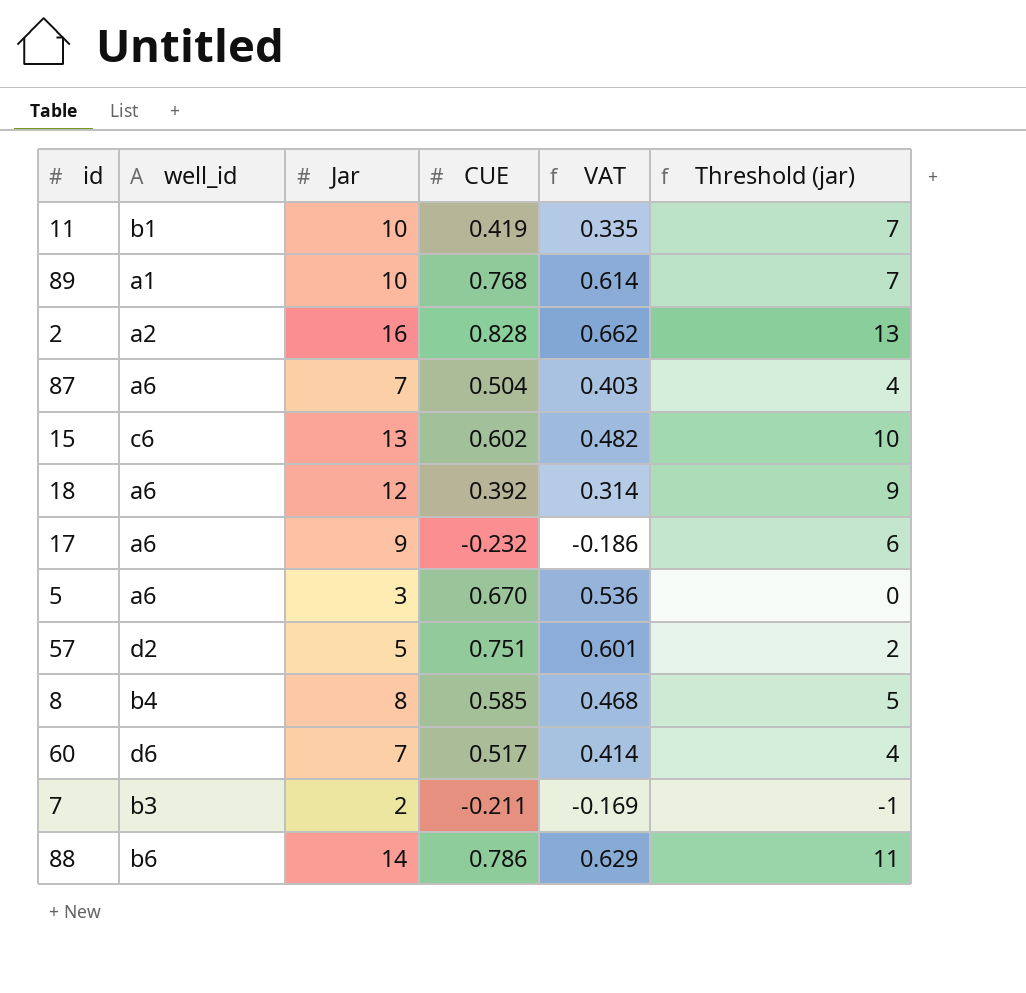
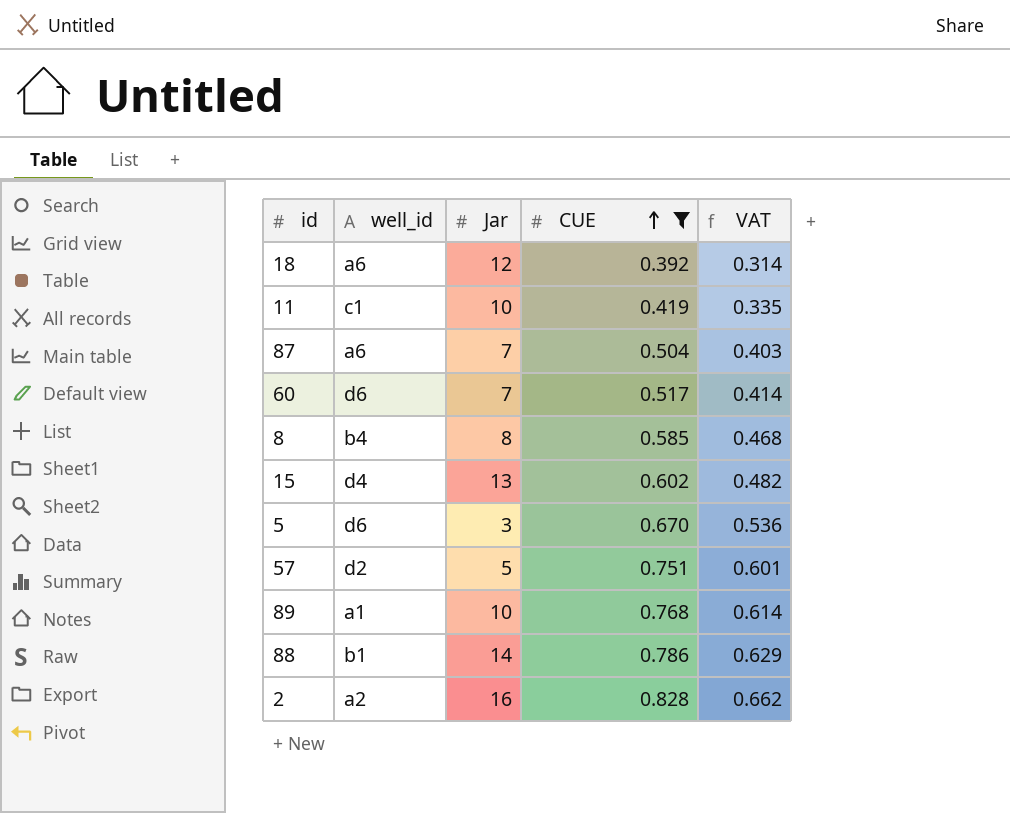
filter: none -> CUE >= 0.392
row order: none -> CUE ascending
column Threshold (jar) | formula: [Jar] - 3 -> none
11 | well_id: b1 -> c1
15 | well_id: c6 -> d4
5 | well_id: a6 -> d6
88 | well_id: b6 -> b1

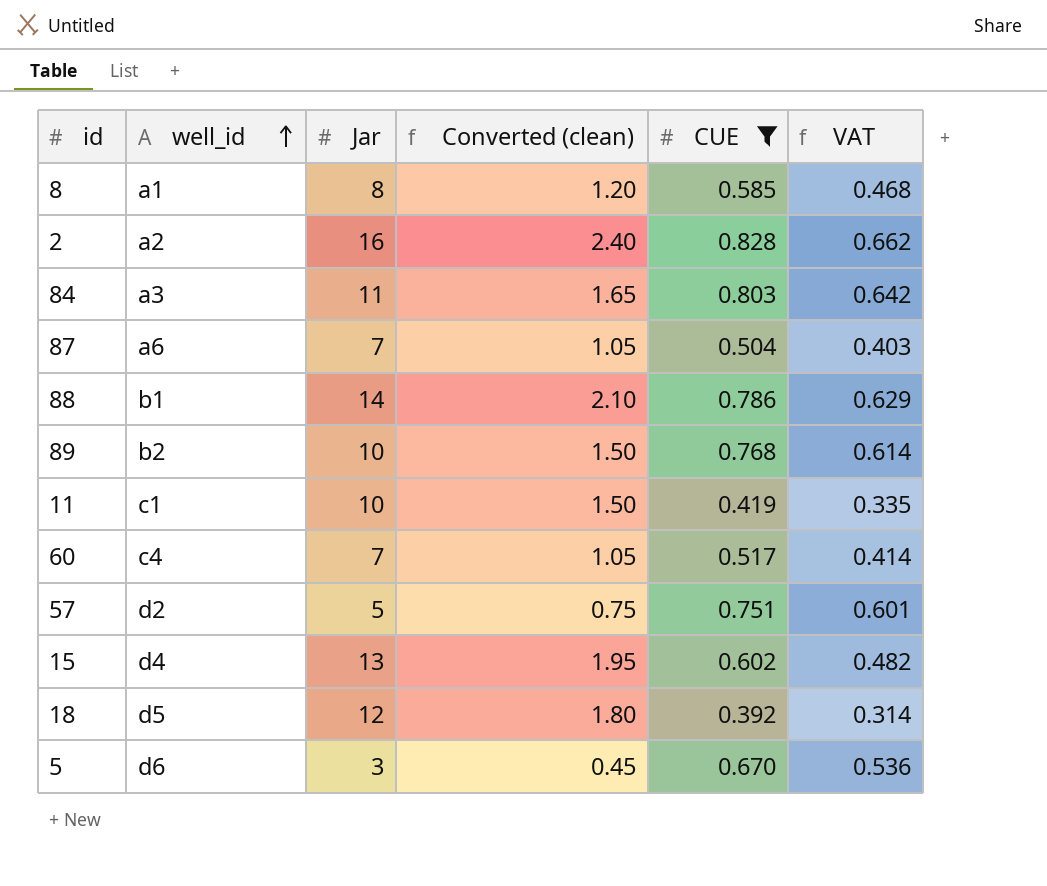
row order: CUE ascending -> well_id ascending
column Converted (clean) | formula: none -> [Jar] * 0.15
8 | well_id: b4 -> a1
row 84: none -> a3 | 11 | 1.65 | 0.803 | 0.642
89 | well_id: a1 -> b2
60 | well_id: d6 -> c4
18 | well_id: a6 -> d5

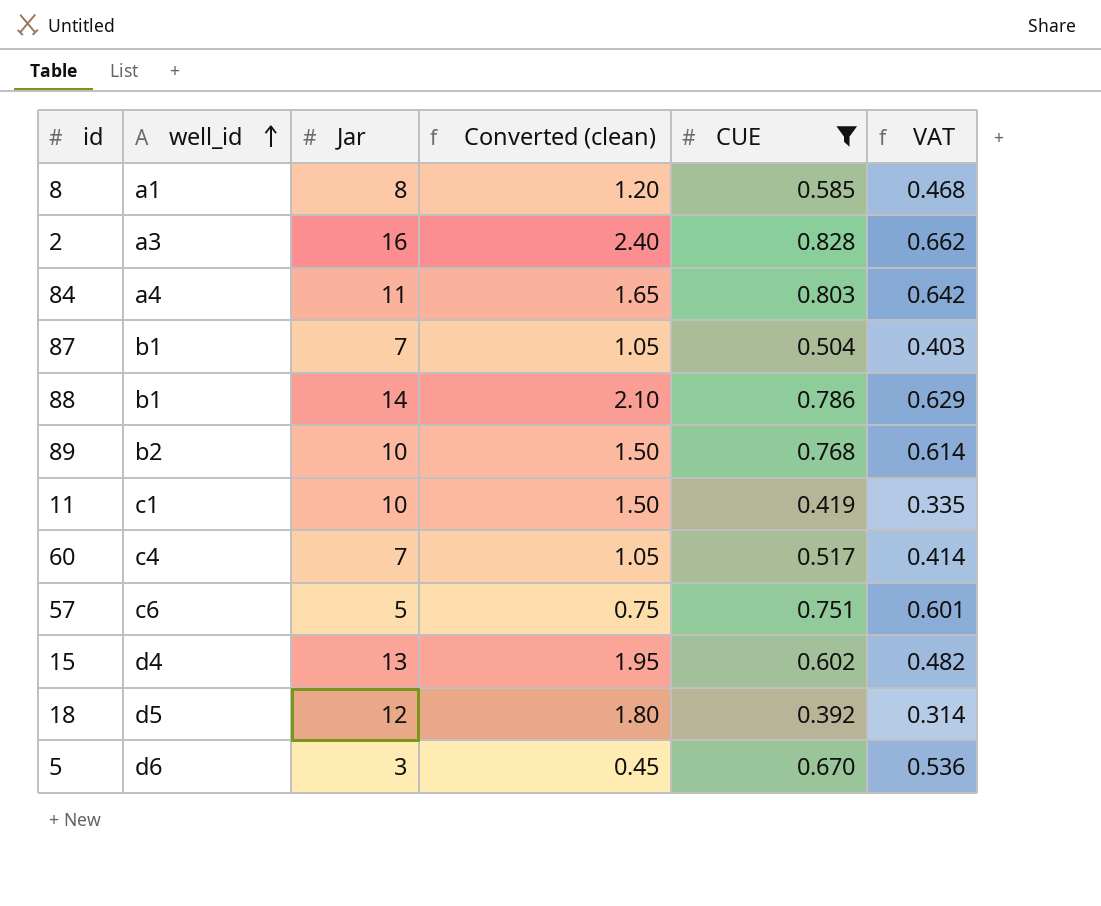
2 | well_id: a2 -> a3
84 | well_id: a3 -> a4
87 | well_id: a6 -> b1
57 | well_id: d2 -> c6

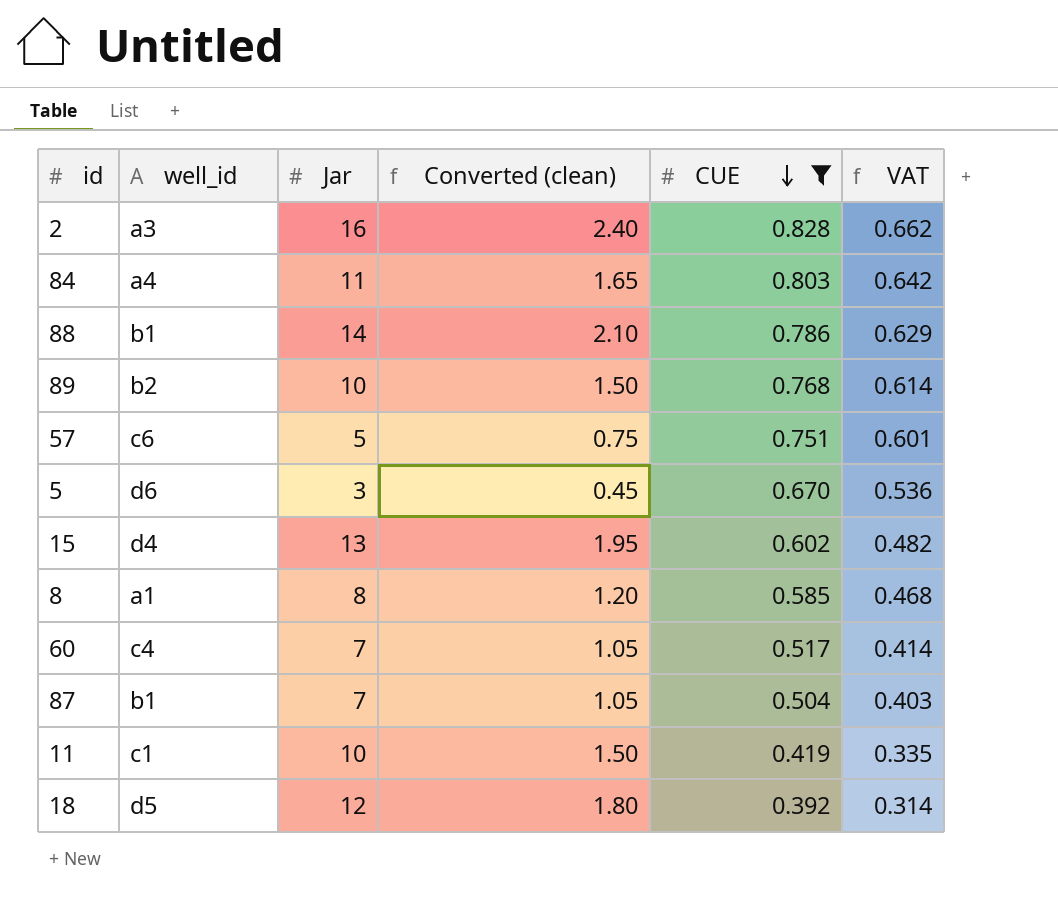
row order: well_id ascending -> CUE descending

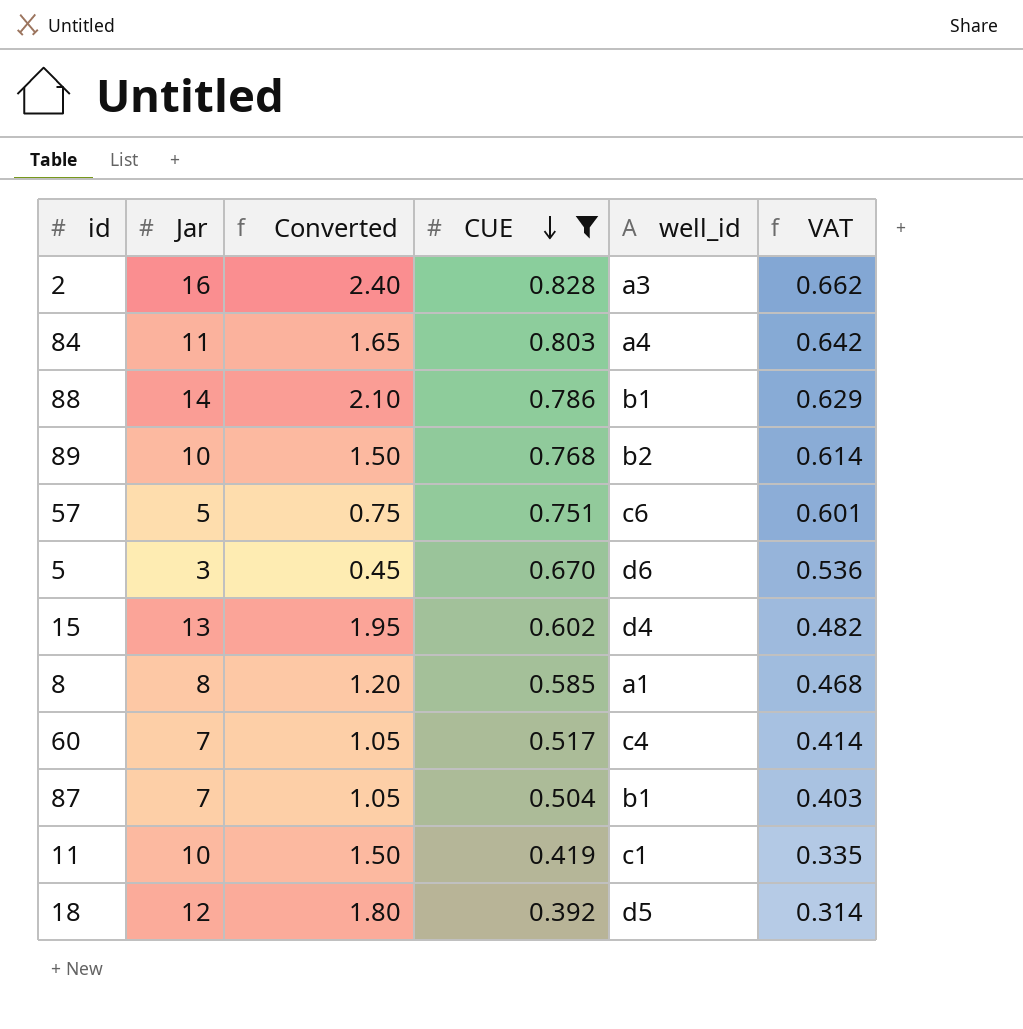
column name: Converted (clean) -> Converted
column well_id | position: 2 -> 5

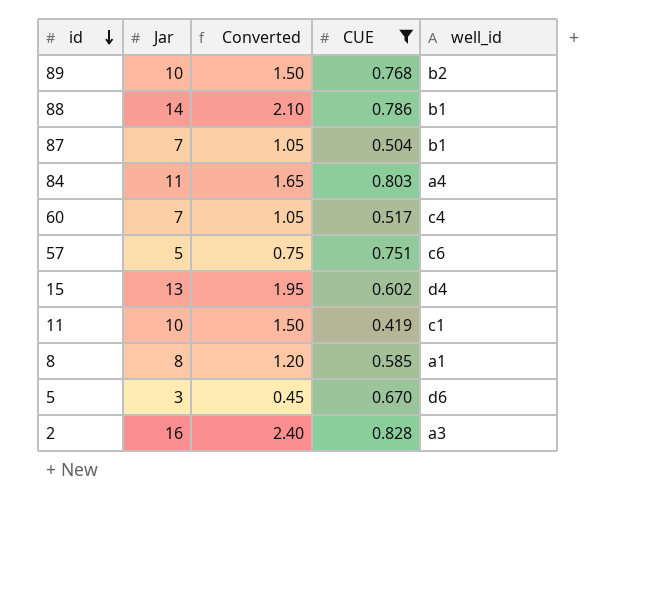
row order: CUE descending -> id descending
column VAT | formula: [CUE] * 0.8 -> none
row 18: 12 | 1.80 | 0.392 | d5 | 0.314 -> none

